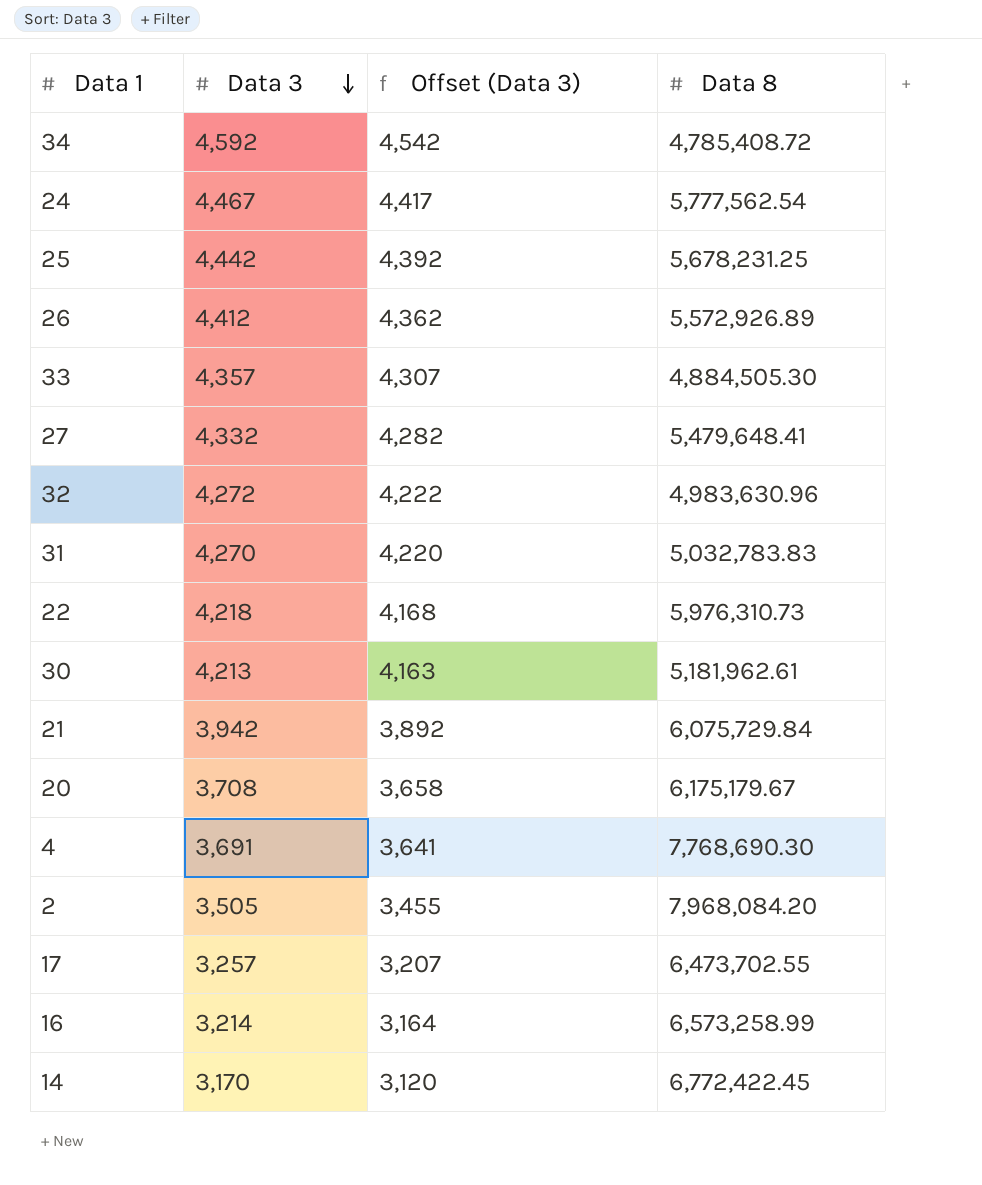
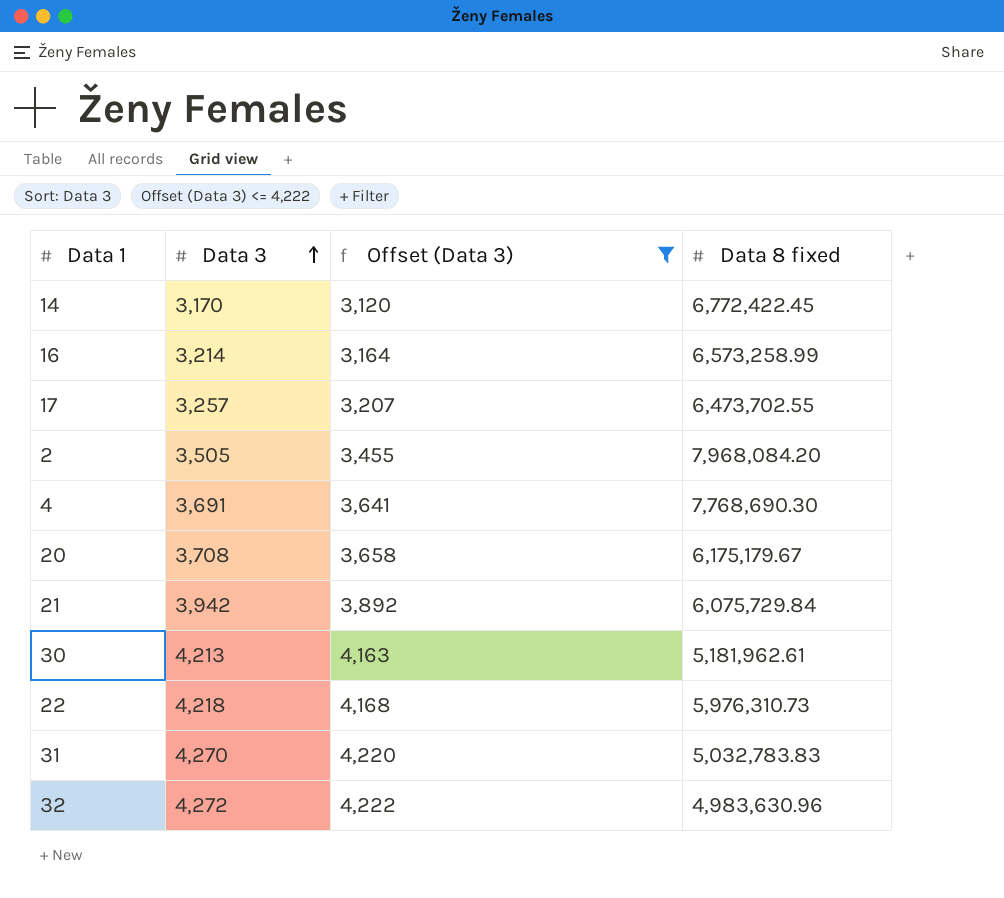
filter: none -> Offset (Data 3) <= 4,222
row order: Data 3 descending -> Data 3 ascending
column name: Data 8 -> Data 8 fixed

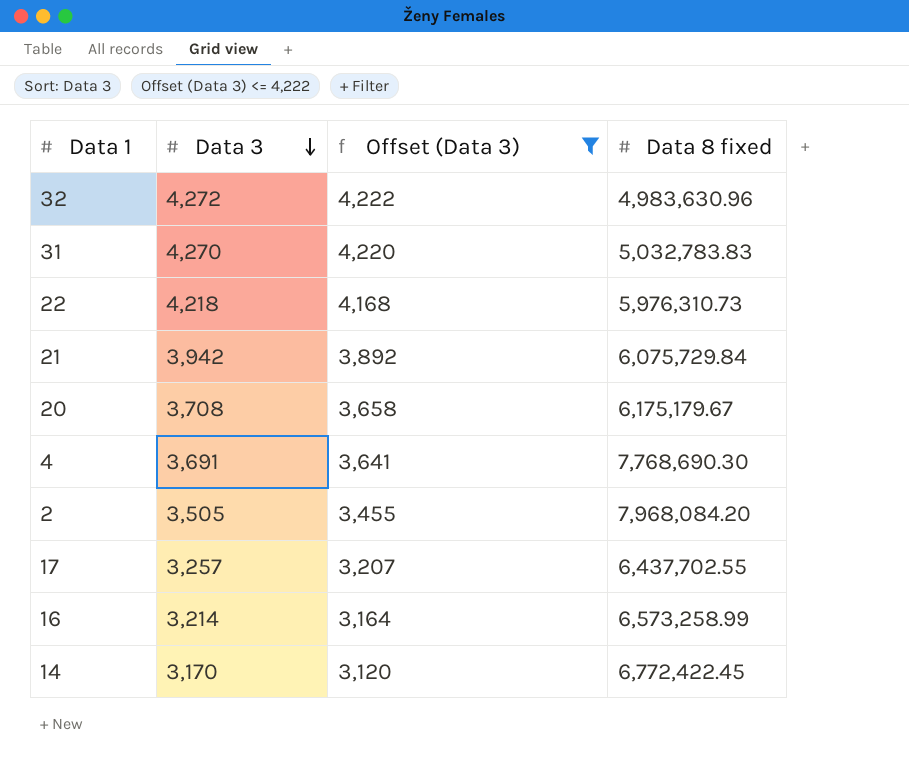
row order: Data 3 ascending -> Data 3 descending
row 30: 4,213 | 4,163 | 5,181,962.61 -> none
17 | Data 8 fixed: 6,473,702.55 -> 6,437,702.55

